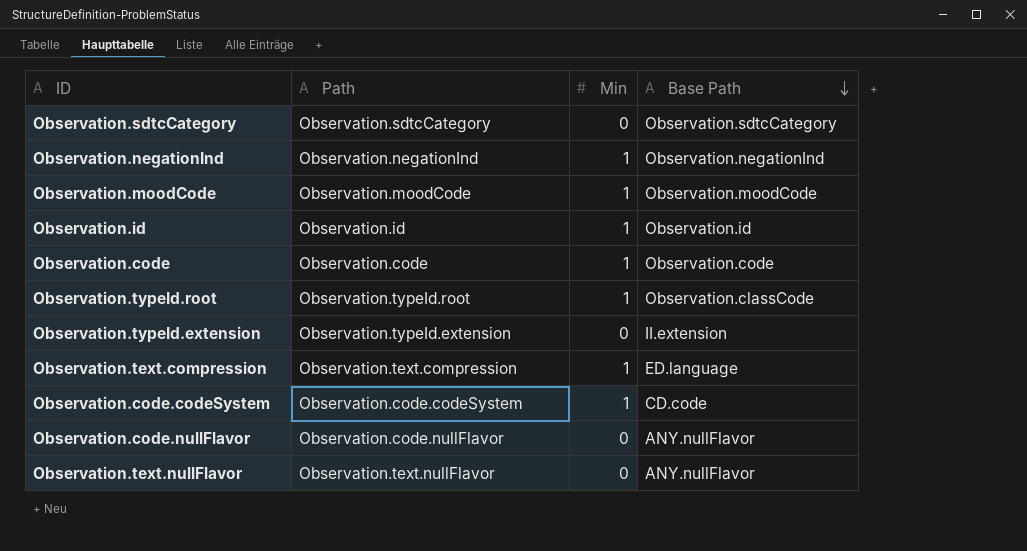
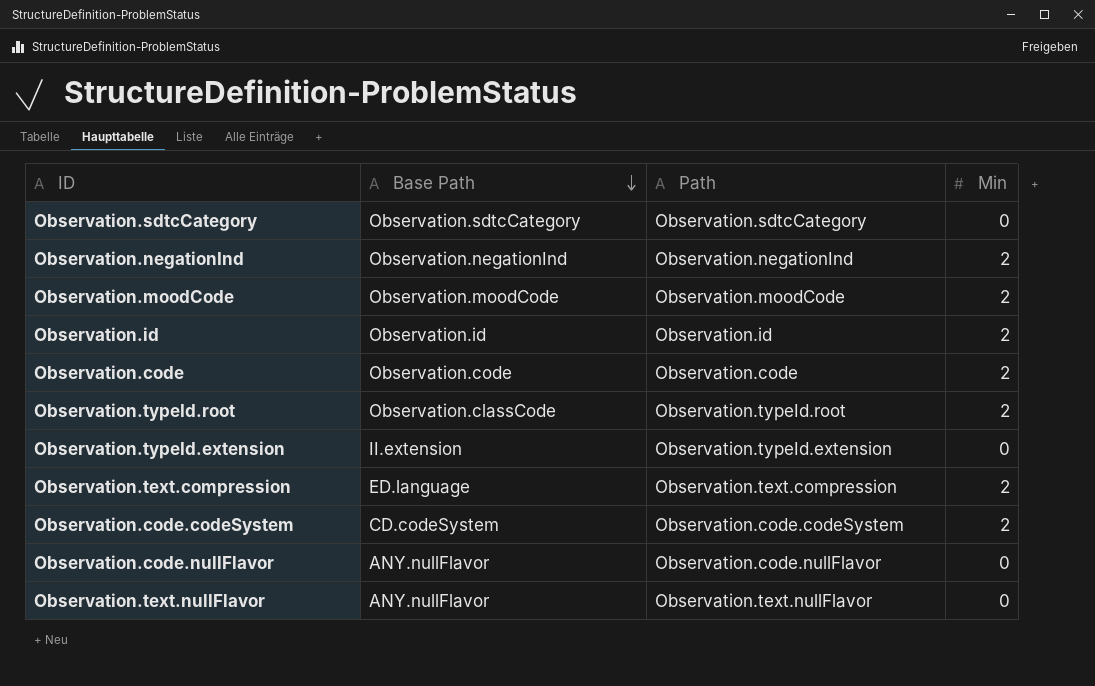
column Base Path | position: 4 -> 2
Observation.negationInd | Min: 1 -> 2
Observation.moodCode | Min: 1 -> 2
Observation.id | Min: 1 -> 2
Observation.code | Min: 1 -> 2
Observation.typeId.root | Min: 1 -> 2
Observation.text.compression | Min: 1 -> 2
Observation.code.codeSystem | Base Path: CD.code -> CD.codeSystem
Observation.code.codeSystem | Min: 1 -> 2

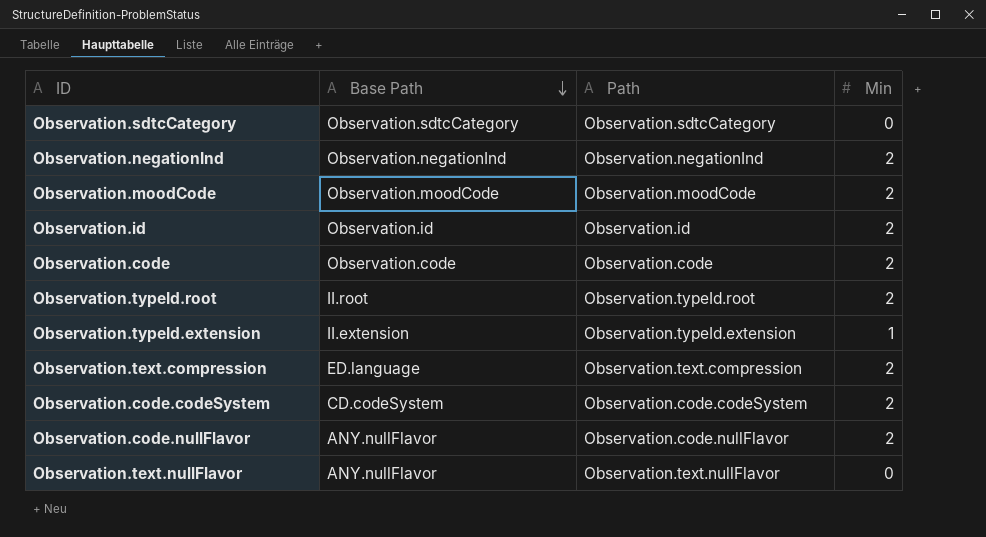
Observation.typeId.root | Base Path: Observation.classCode -> II.root
Observation.typeId.extension | Min: 0 -> 1
Observation.code.nullFlavor | Min: 0 -> 2

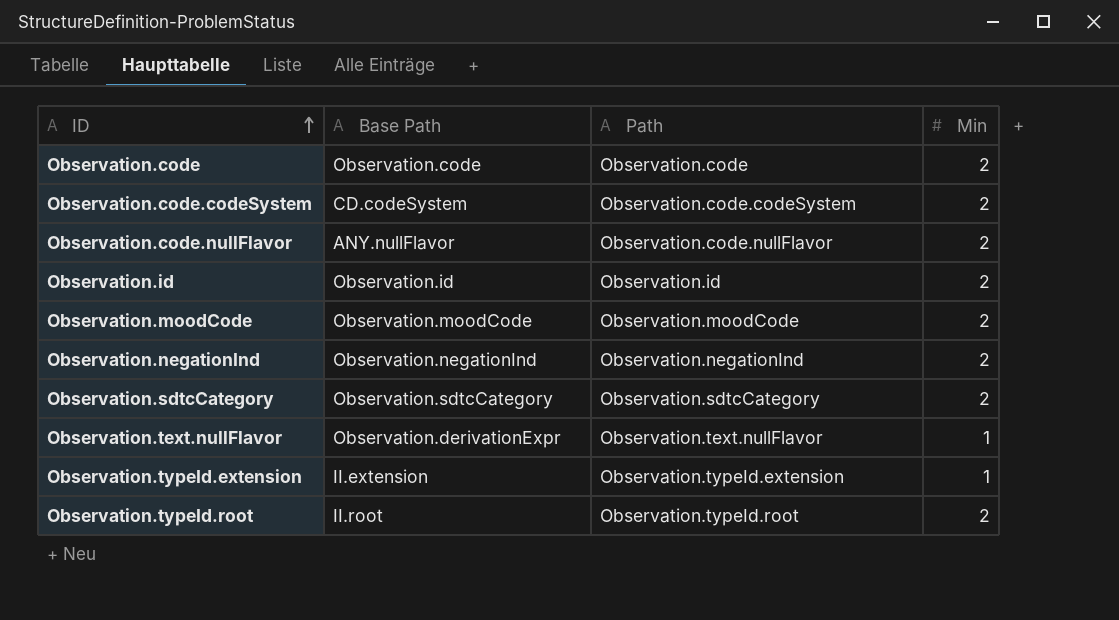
row order: Base Path descending -> ID ascending
row Observation.text.compression: ED.language | Observation.text.compression | 2 -> none
Observation.sdtcCategory | Min: 0 -> 2
Observation.text.nullFlavor | Base Path: ANY.nullFlavor -> Observation.derivationExpr
Observation.text.nullFlavor | Min: 0 -> 1

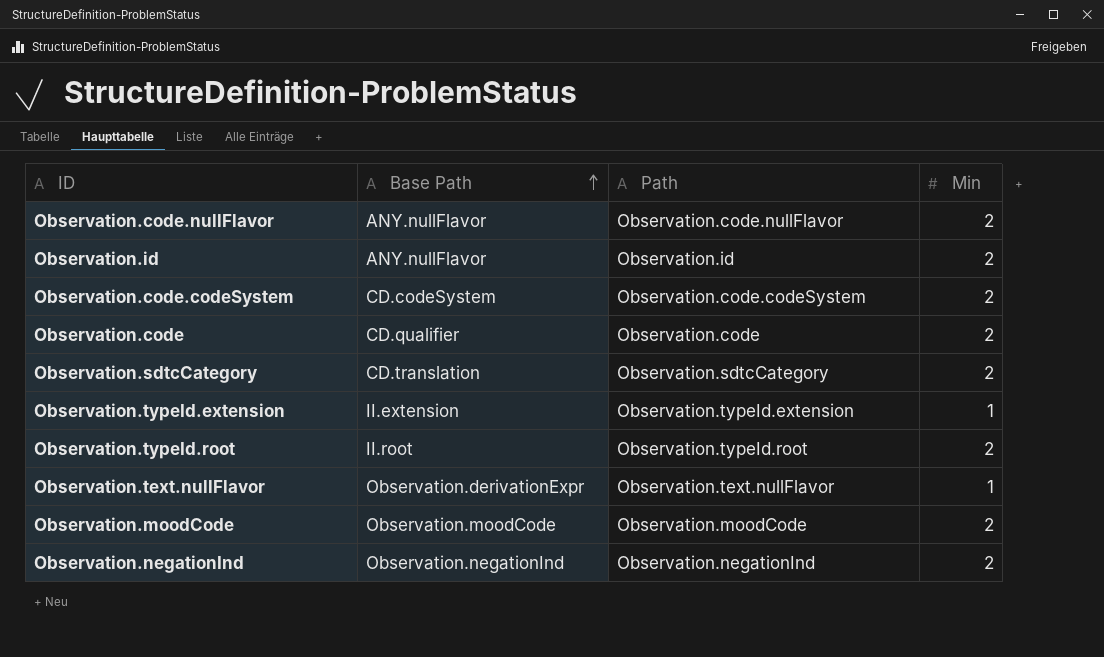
row order: ID ascending -> Base Path ascending
Observation.id | Base Path: Observation.id -> ANY.nullFlavor
Observation.code | Base Path: Observation.code -> CD.qualifier
Observation.sdtcCategory | Base Path: Observation.sdtcCategory -> CD.translation

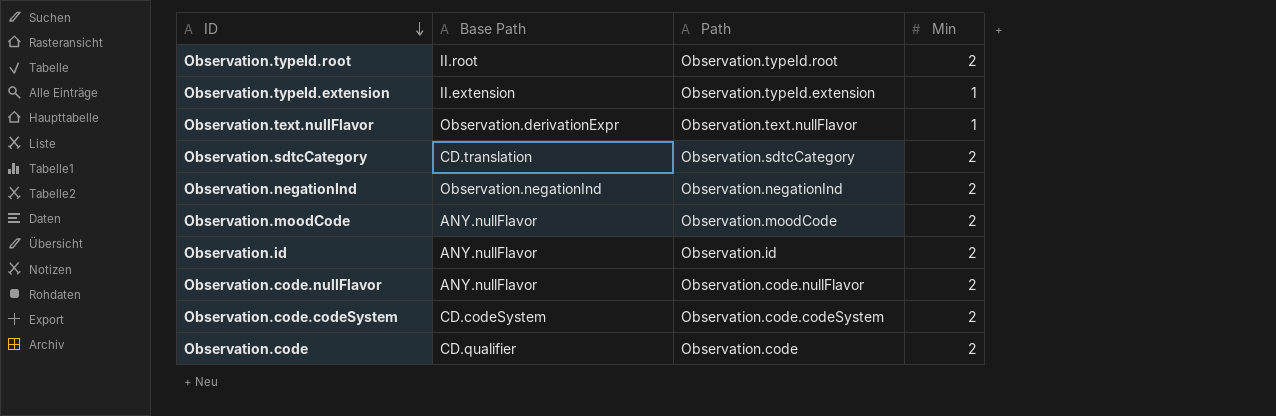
row order: Base Path ascending -> ID descending
Observation.moodCode | Base Path: Observation.moodCode -> ANY.nullFlavor

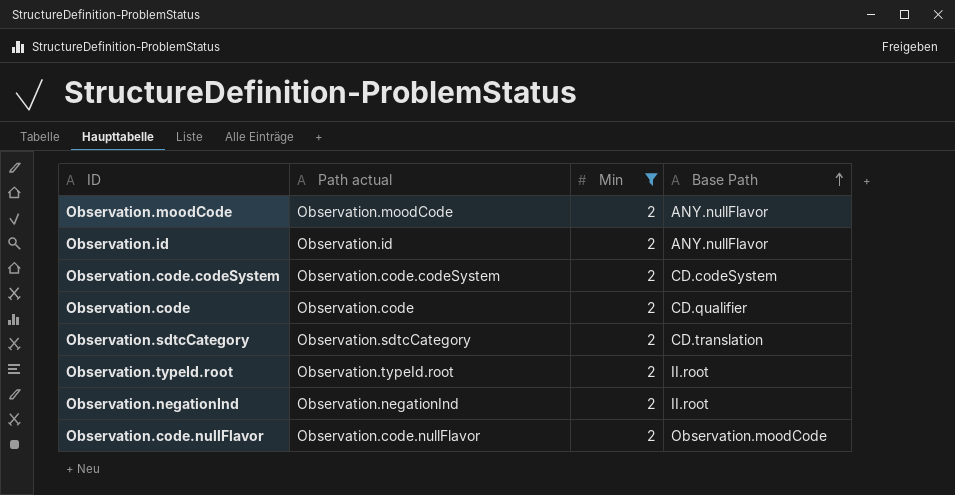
filter: none -> Min = 2
row order: ID descending -> Base Path ascending
column name: Path -> Path actual
column Base Path | position: 2 -> 4
Observation.negationInd | Base Path: Observation.negationInd -> II.root
Observation.code.nullFlavor | Base Path: ANY.nullFlavor -> Observation.moodCode

